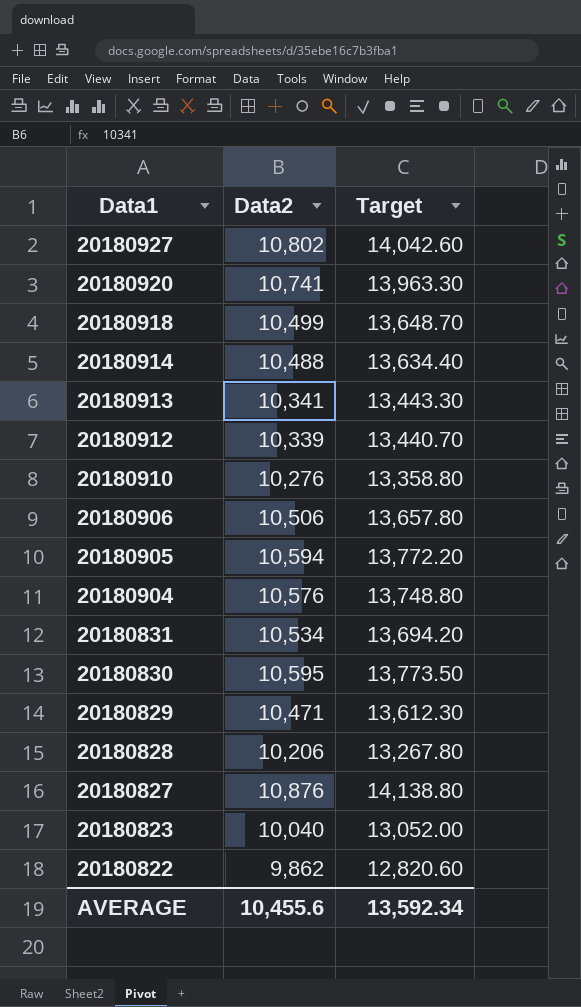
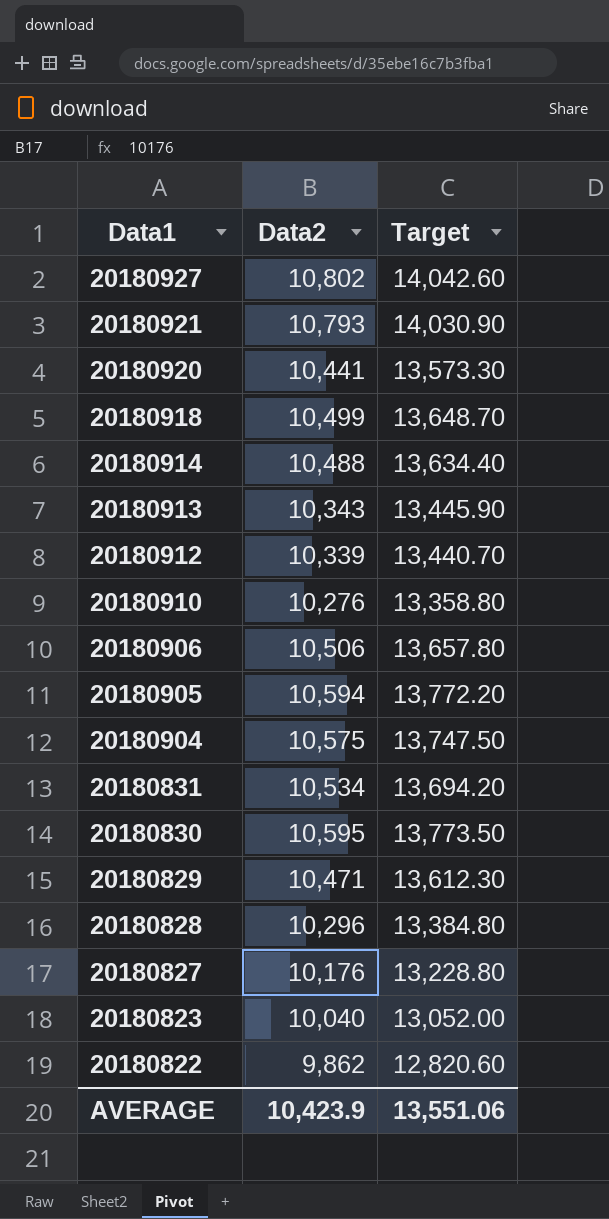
row 20180921: none -> 10,793 | 14,030.90
20180920 | Data2: 10,741 -> 10,441
20180920 | Target: 13,963.30 -> 13,573.30
20180913 | Data2: 10,341 -> 10,343
20180913 | Target: 13,443.30 -> 13,445.90
20180904 | Data2: 10,576 -> 10,575
20180904 | Target: 13,748.80 -> 13,747.50
20180828 | Data2: 10,206 -> 10,296
20180828 | Target: 13,267.80 -> 13,384.80
20180827 | Data2: 10,876 -> 10,176
20180827 | Target: 14,138.80 -> 13,228.80
AVERAGE | Data2: 10,455.6 -> 10,423.9
AVERAGE | Target: 13,592.34 -> 13,551.06

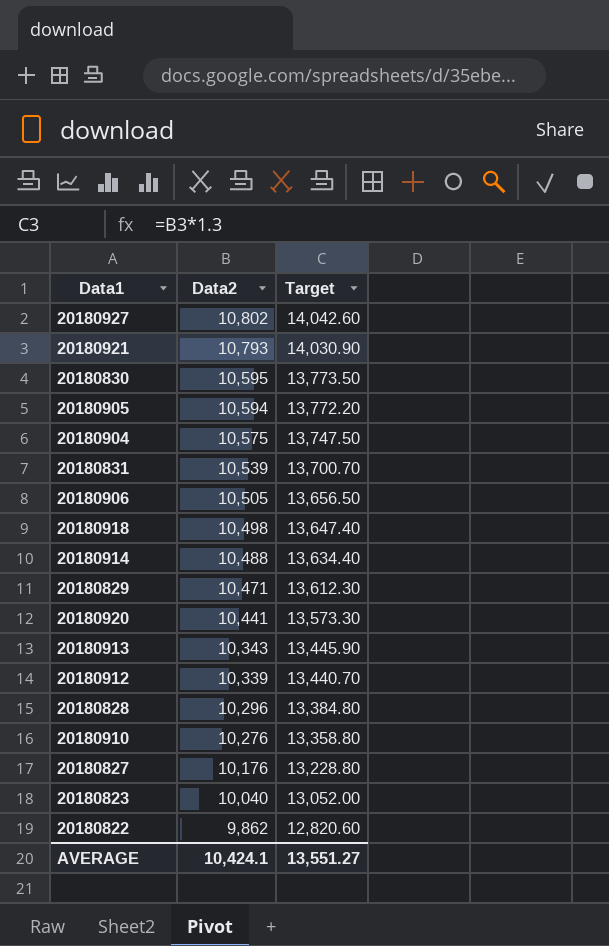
row order: Data1 descending -> Data2 descending
20180831 | Data2: 10,534 -> 10,539
20180831 | Target: 13,694.20 -> 13,700.70
20180906 | Data2: 10,506 -> 10,505
20180906 | Target: 13,657.80 -> 13,656.50
20180918 | Data2: 10,499 -> 10,498
20180918 | Target: 13,648.70 -> 13,647.40
AVERAGE | Data2: 10,423.9 -> 10,424.1
AVERAGE | Target: 13,551.06 -> 13,551.27

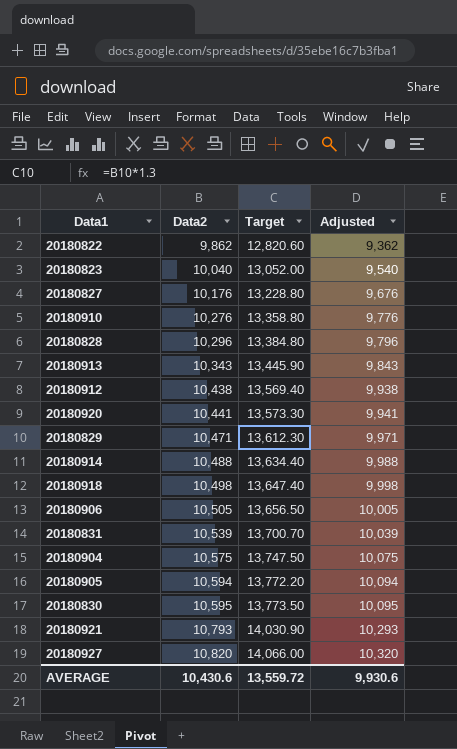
row order: Data2 descending -> Data2 ascending
column Adjusted | formula: none -> [Data2] - 500
20180912 | Data2: 10,339 -> 10,438
20180912 | Target: 13,440.70 -> 13,569.40
20180927 | Data2: 10,802 -> 10,820
20180927 | Target: 14,042.60 -> 14,066.00
AVERAGE | Data2: 10,424.1 -> 10,430.6
AVERAGE | Target: 13,551.27 -> 13,559.72

